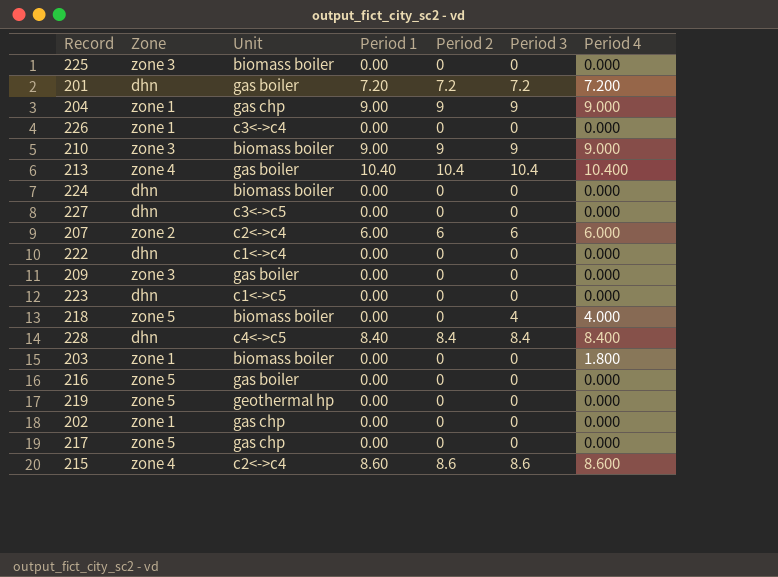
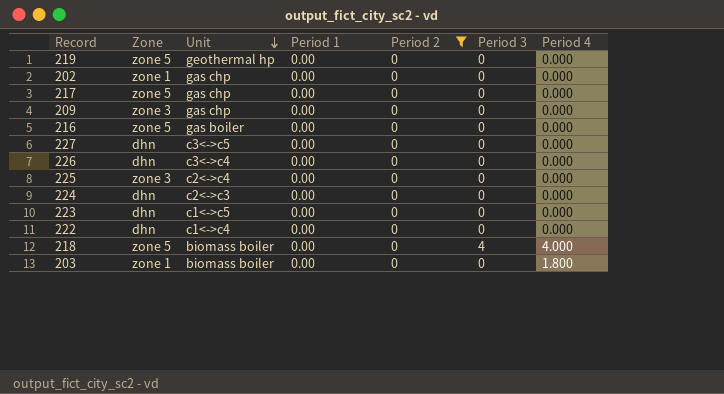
filter: none -> Period 2 = 0
row order: none -> Unit descending
209 | Unit: gas boiler -> gas chp
226 | Zone: zone 1 -> dhn
225 | Unit: biomass boiler -> c2<->c4
224 | Unit: biomass boiler -> c2<->c3

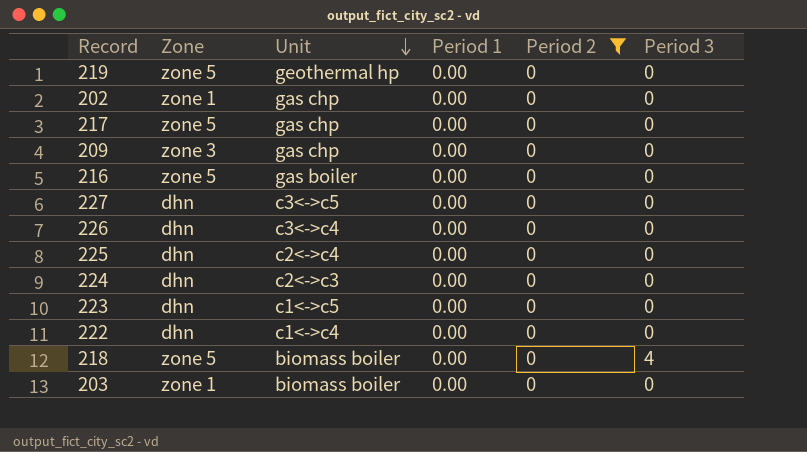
column Period 4 | position: 7 -> none
225 | Zone: zone 3 -> dhn

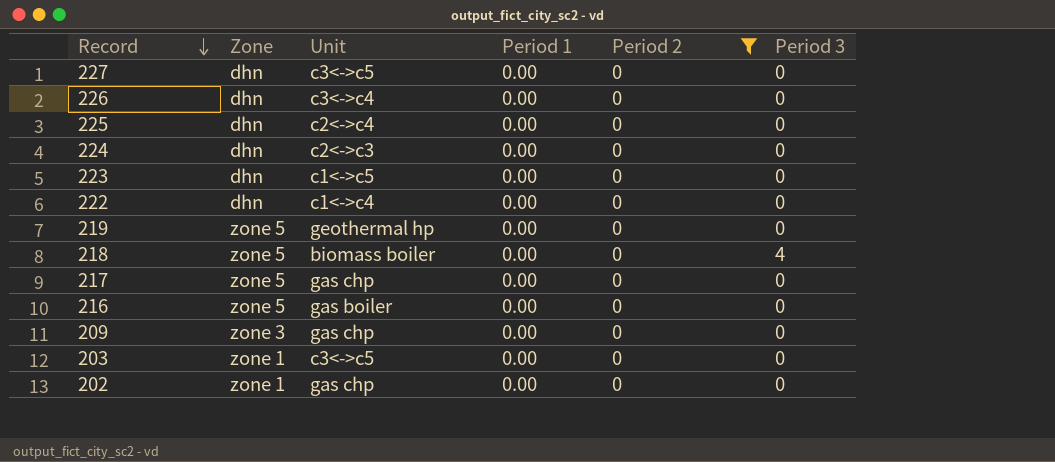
row order: Unit descending -> Record descending
203 | Unit: biomass boiler -> c3<->c5

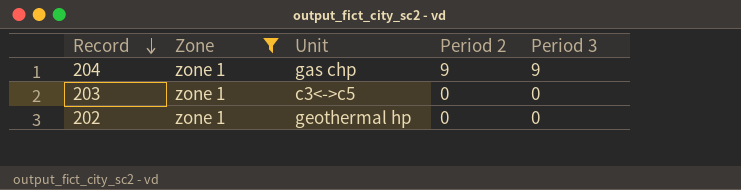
filter: Period 2 = 0 -> Zone = zone 1
column Period 1 | position: 4 -> none
202 | Unit: gas chp -> geothermal hp

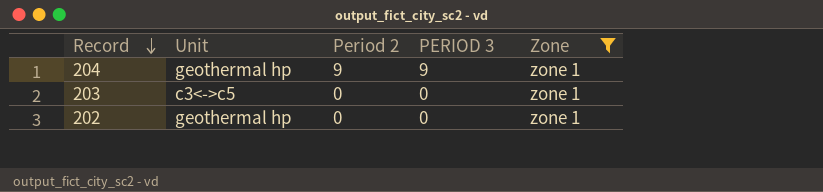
column name: Period 3 -> PERIOD 3
column Zone | position: 2 -> 5
204 | Unit: gas chp -> geothermal hp

